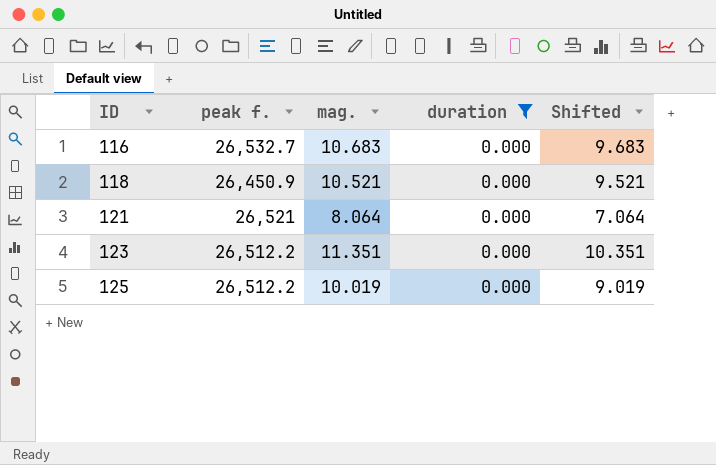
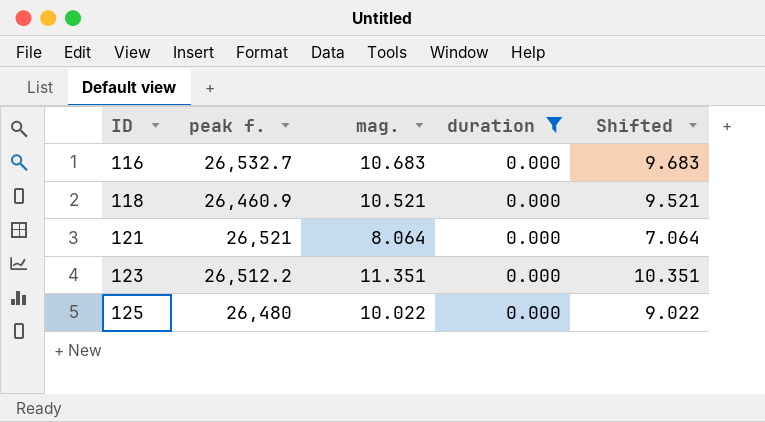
118 | peak f.: 26,450.9 -> 26,460.9
125 | peak f.: 26,512.2 -> 26,480
125 | mag.: 10.019 -> 10.022
125 | Shifted: 9.019 -> 9.022

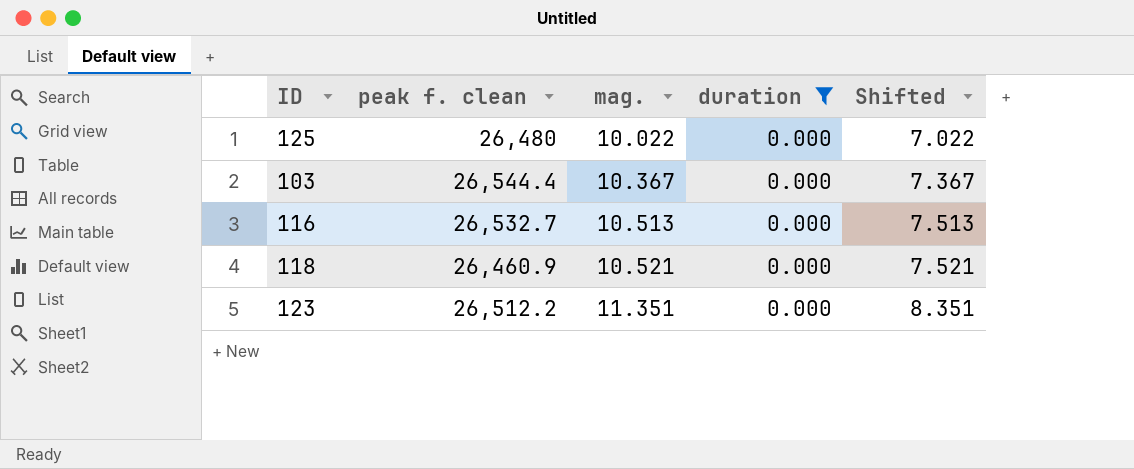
row order: ID ascending -> mag. ascending
column name: peak f. -> peak f. clean
column Shifted | formula: [mag.] - 1 -> [mag.] - 3
row 121: 26,521 | 8.064 | 0.000 | 7.064 -> none
row 103: none -> 26,544.4 | 10.367 | 0.000 | 7.367
116 | mag.: 10.683 -> 10.513

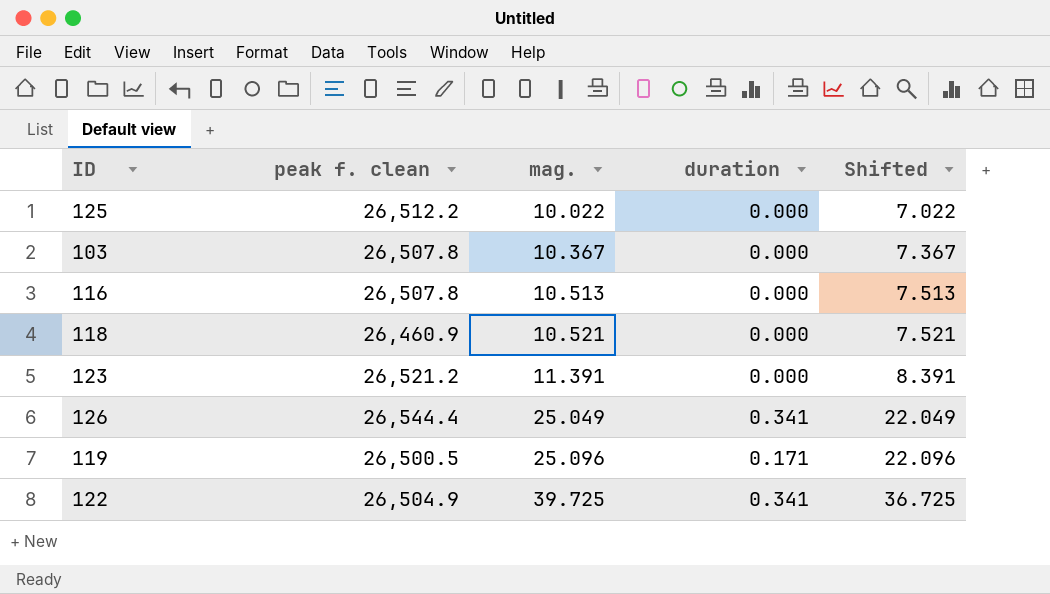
filter: duration = 0.000 -> none
125 | peak f. clean: 26,480 -> 26,512.2
103 | peak f. clean: 26,544.4 -> 26,507.8
116 | peak f. clean: 26,532.7 -> 26,507.8
123 | peak f. clean: 26,512.2 -> 26,521.2
123 | mag.: 11.351 -> 11.391
123 | Shifted: 8.351 -> 8.391

